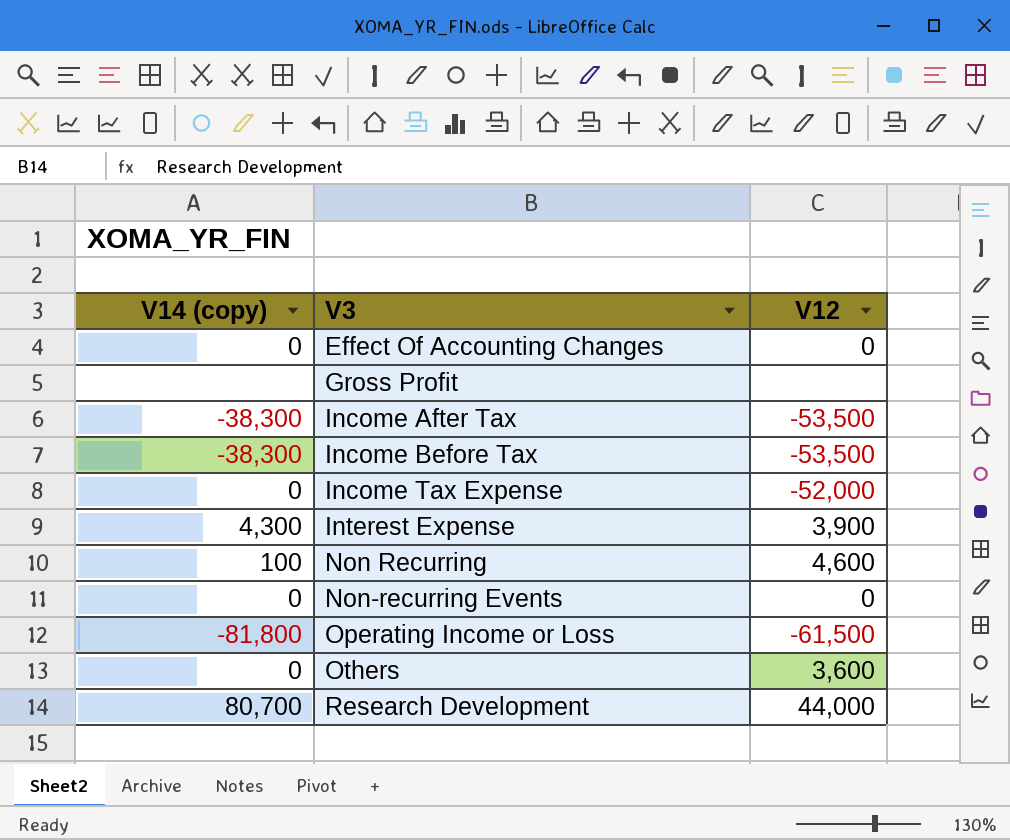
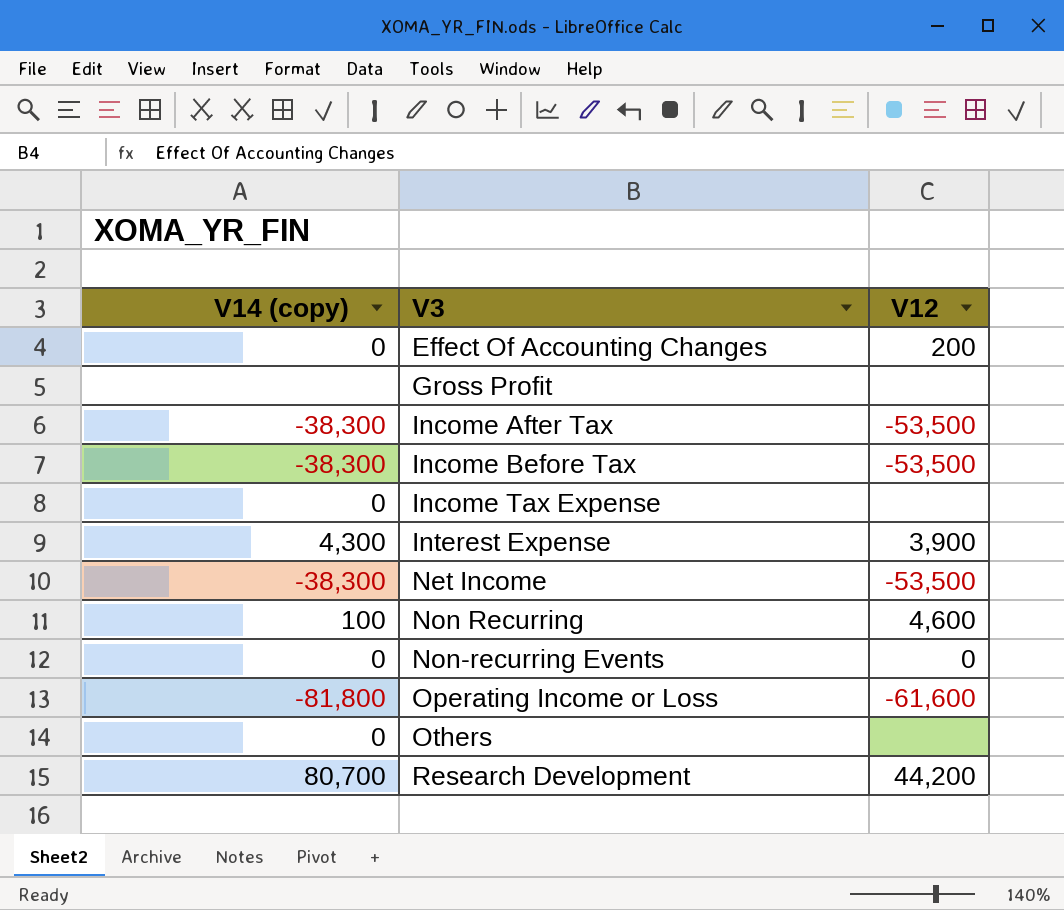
Effect Of Accounting Changes | V12: 0 -> 200
Income Tax Expense | V12: -52,000 -> none
row Net Income: none -> -38,300 | -53,500
Operating Income or Loss | V12: -61,500 -> -61,600
Others | V12: 3,600 -> none
Research Development | V12: 44,000 -> 44,200

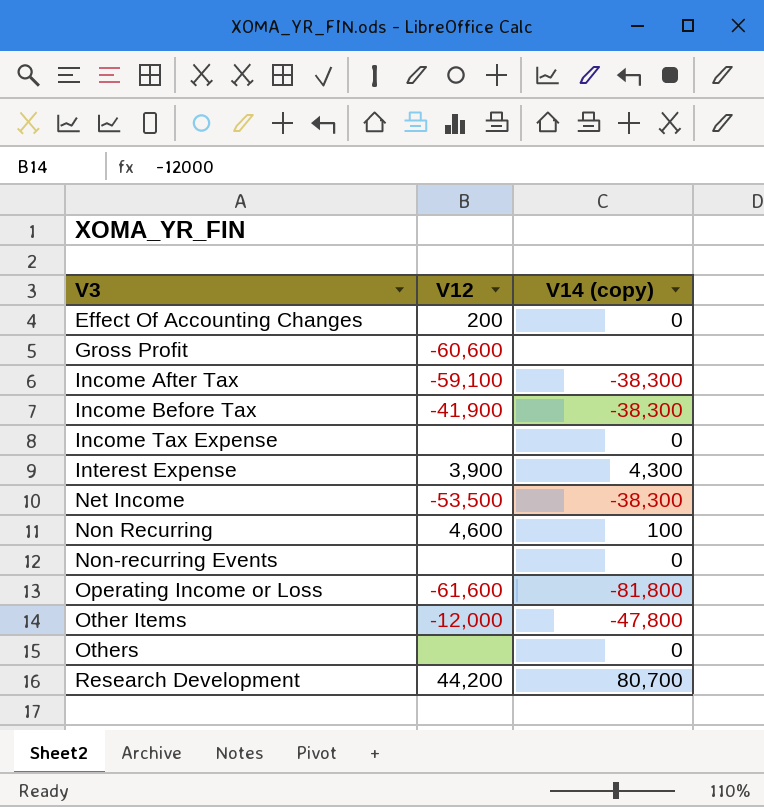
column V14 (copy) | position: 1 -> 3
Gross Profit | V12: none -> -60,600
Income After Tax | V12: -53,500 -> -59,100
Income Before Tax | V12: -53,500 -> -41,900
Non-recurring Events | V12: 0 -> none
row Other Items: none -> -12,000 | -47,800

